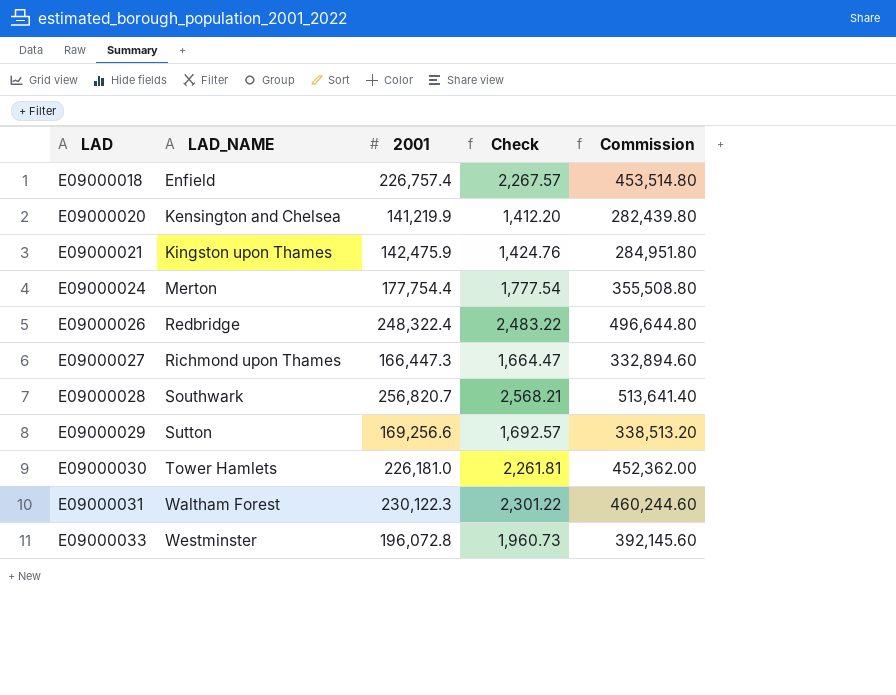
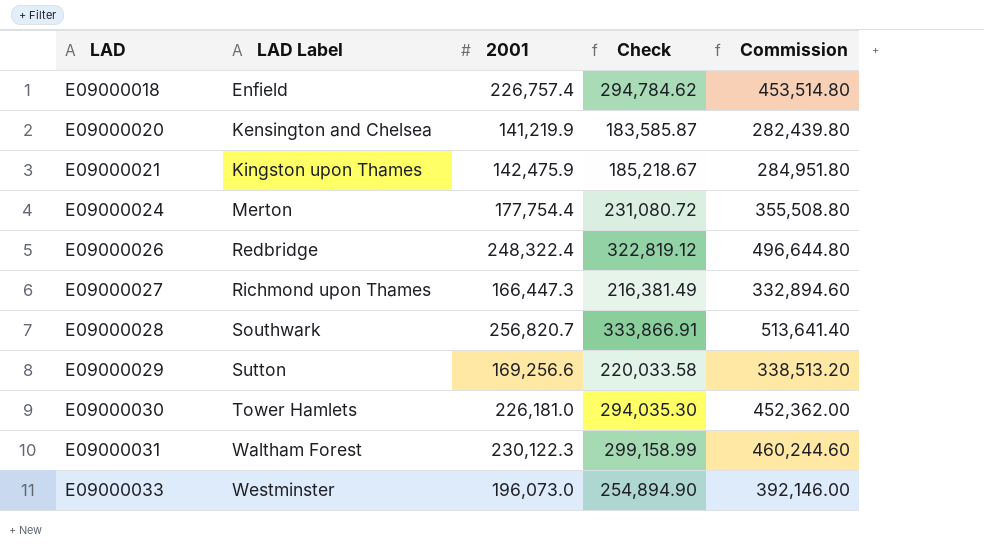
column name: LAD_NAME -> LAD Label
column Check | formula: [2001] * 0.01 -> [2001] * 1.3
E09000033 | 2001: 196,072.8 -> 196,073.0
E09000033 | Commission: 392,145.60 -> 392,146.00

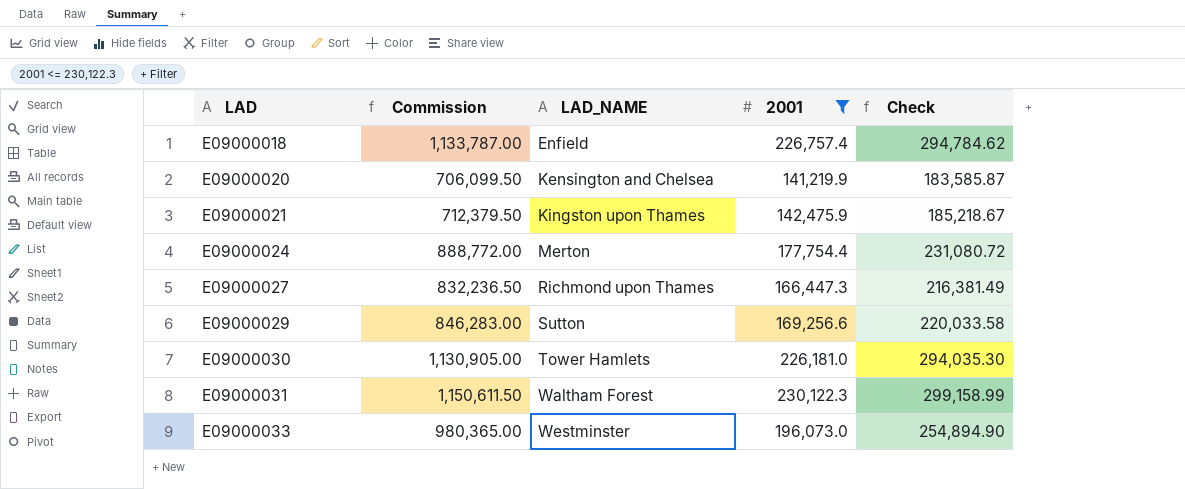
filter: none -> 2001 <= 230,122.3
column Commission | formula: [2001] * 2 -> [2001] * 5
column Commission | position: 5 -> 2
column name: LAD Label -> LAD_NAME

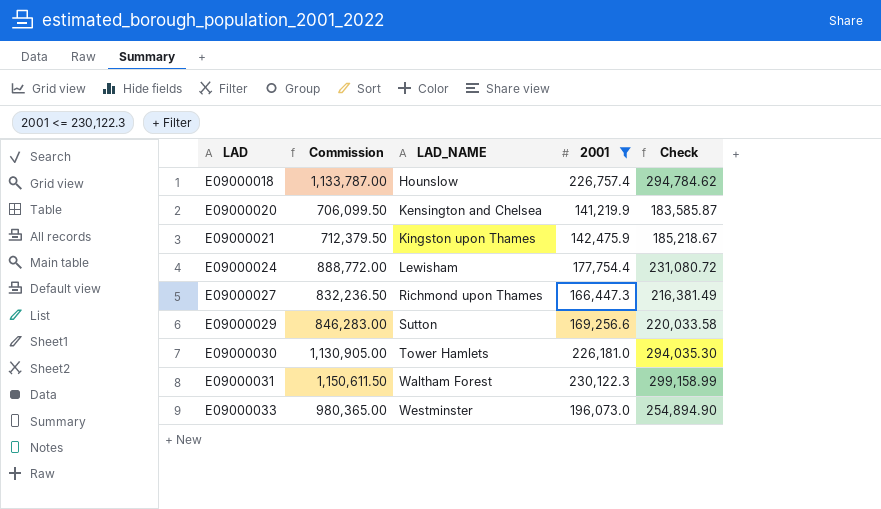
E09000018 | LAD_NAME: Enfield -> Hounslow
E09000024 | LAD_NAME: Merton -> Lewisham

